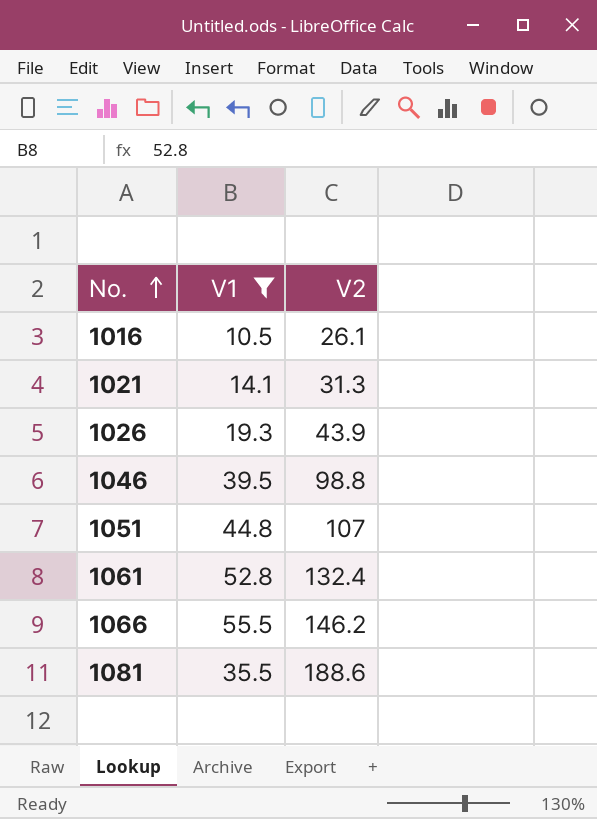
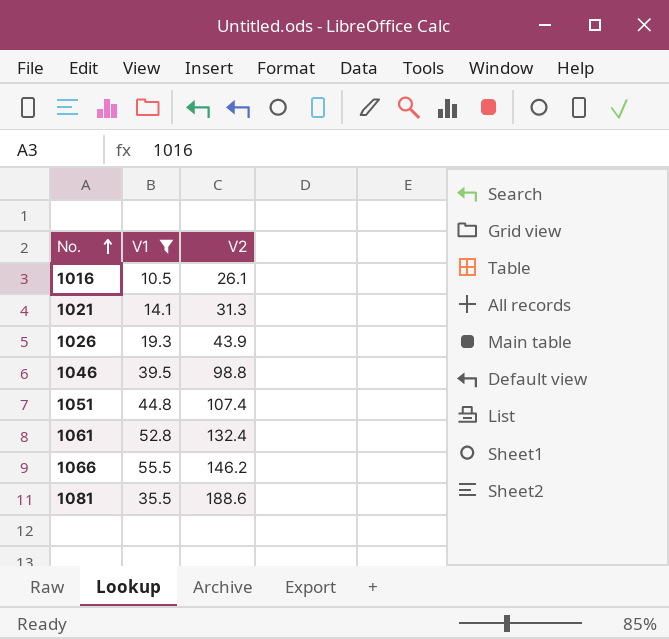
1051 | V2: 107 -> 107.4

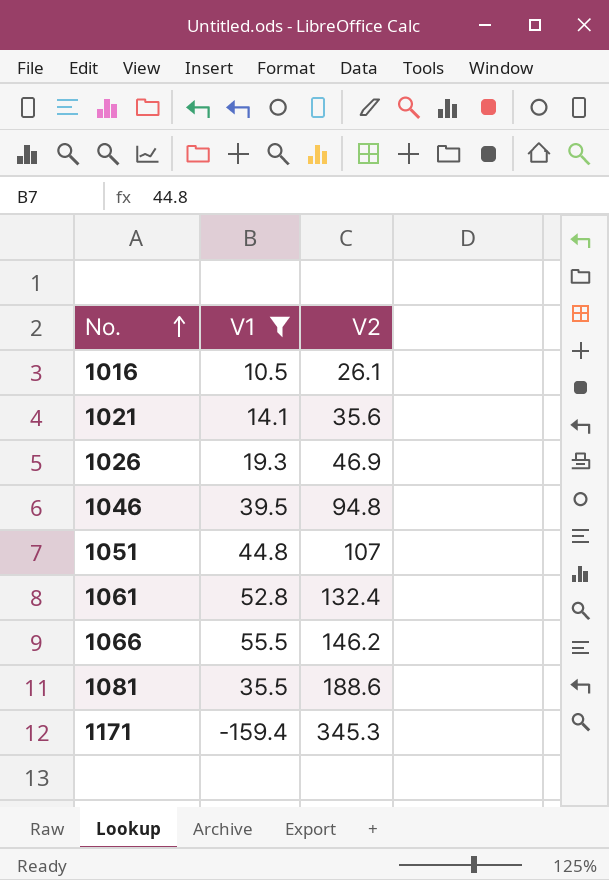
1021 | V2: 31.3 -> 35.6
1026 | V2: 43.9 -> 46.9
1046 | V2: 98.8 -> 94.8
1051 | V2: 107.4 -> 107
row 1171: none -> -159.4 | 345.3

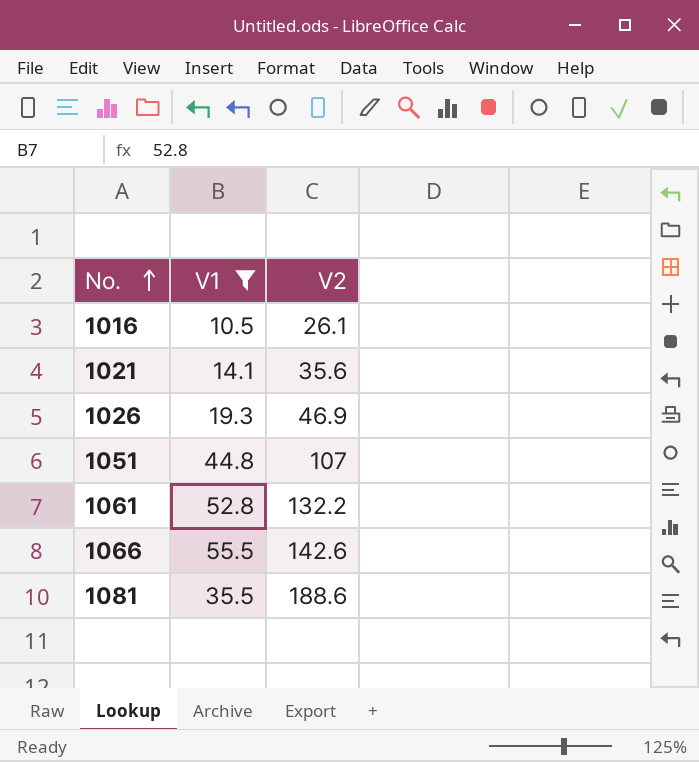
row 1046: 39.5 | 94.8 -> none
row 1171: -159.4 | 345.3 -> none
1061 | V2: 132.4 -> 132.2
1066 | V2: 146.2 -> 142.6

